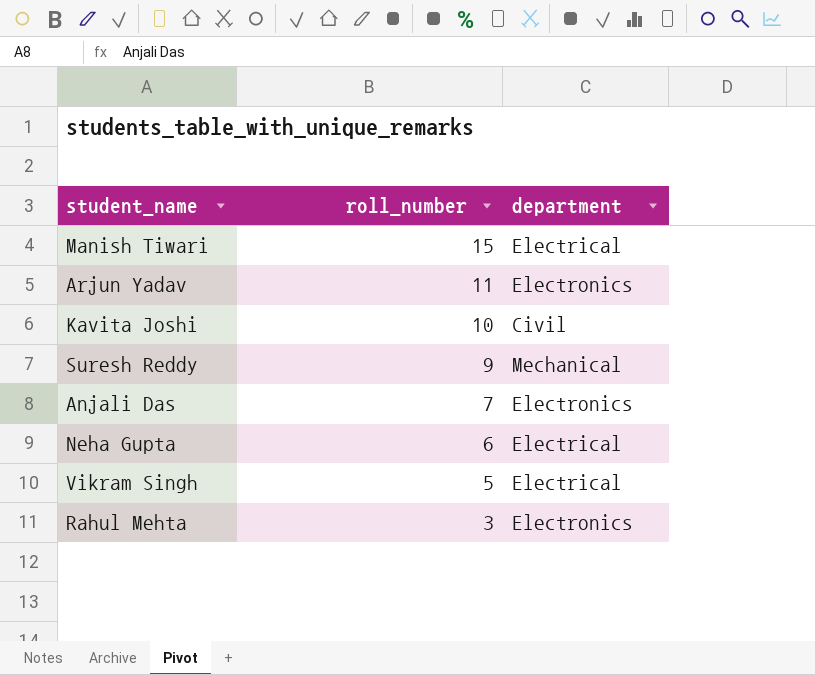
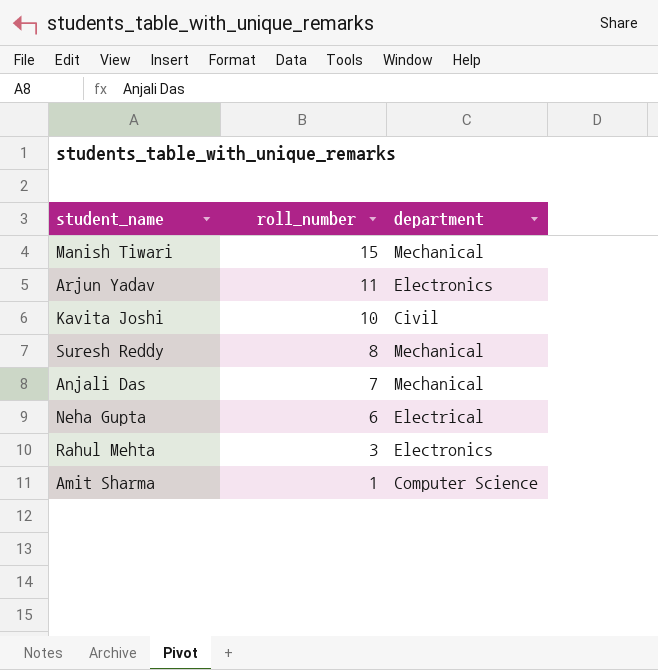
row Vikram Singh: 5 | Electrical -> none
Manish Tiwari | department: Electrical -> Mechanical
Suresh Reddy | roll_number: 9 -> 8
Anjali Das | department: Electronics -> Mechanical
row Amit Sharma: none -> 1 | Computer Science

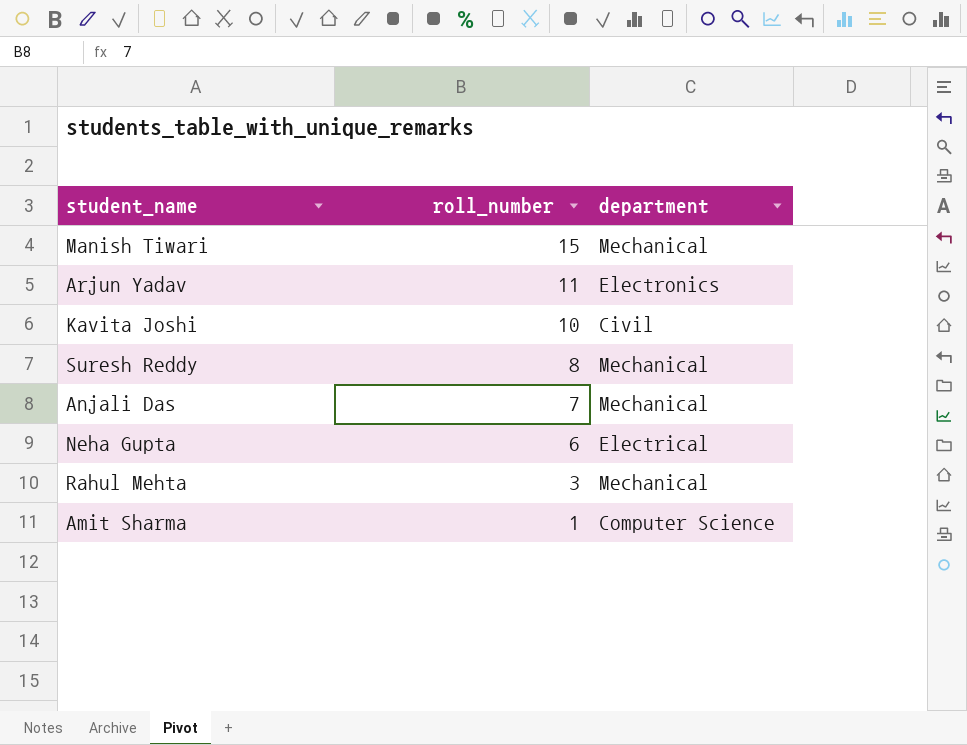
Rahul Mehta | department: Electronics -> Mechanical

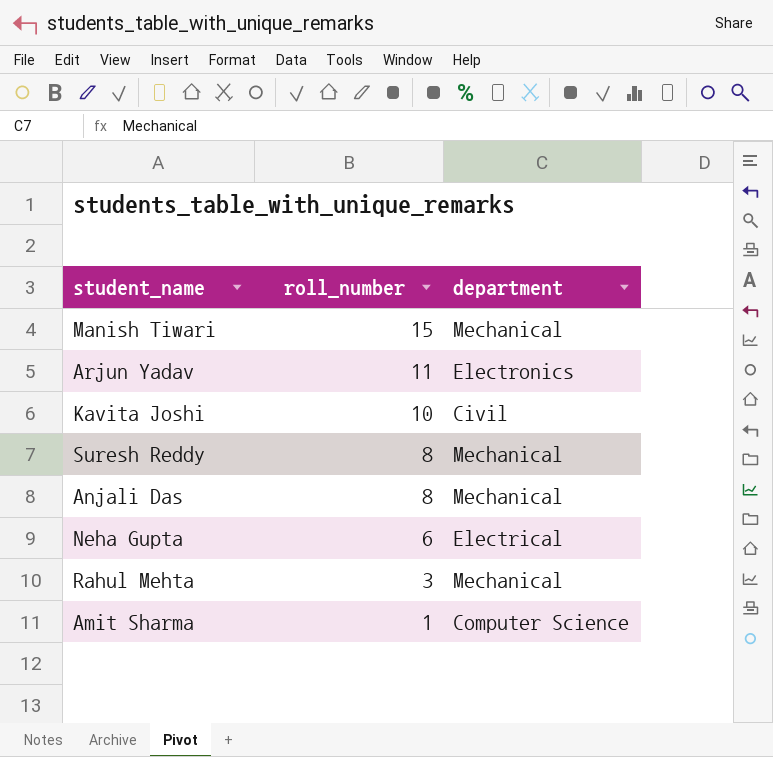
Anjali Das | roll_number: 7 -> 8

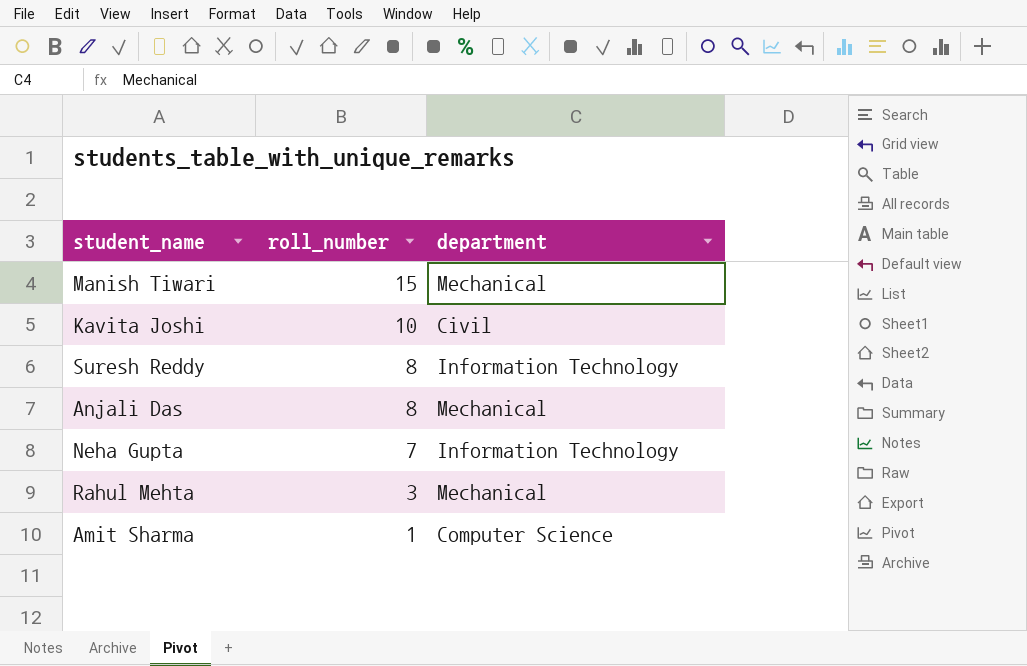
row Arjun Yadav: 11 | Electronics -> none
Suresh Reddy | department: Mechanical -> Information Technology
Neha Gupta | roll_number: 6 -> 7
Neha Gupta | department: Electrical -> Information Technology

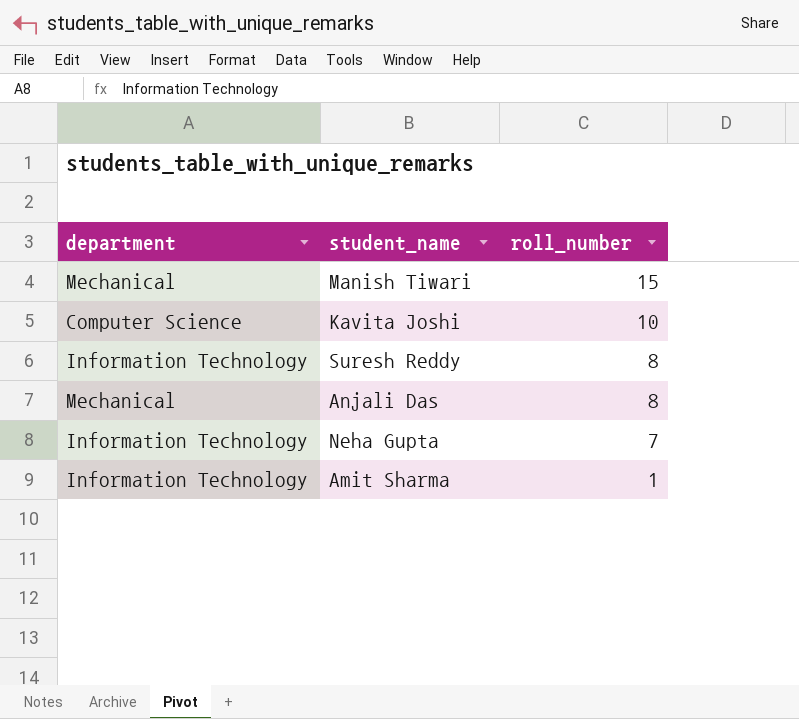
column department | position: 3 -> 1
row Rahul Mehta: 3 | Mechanical -> none
Kavita Joshi | department: Civil -> Computer Science
Amit Sharma | department: Computer Science -> Information Technology

